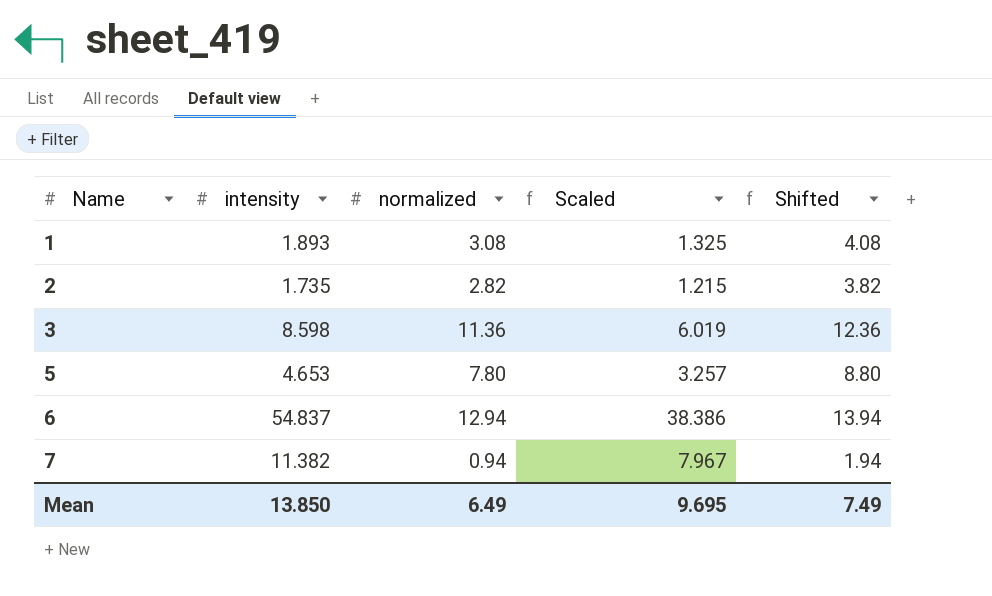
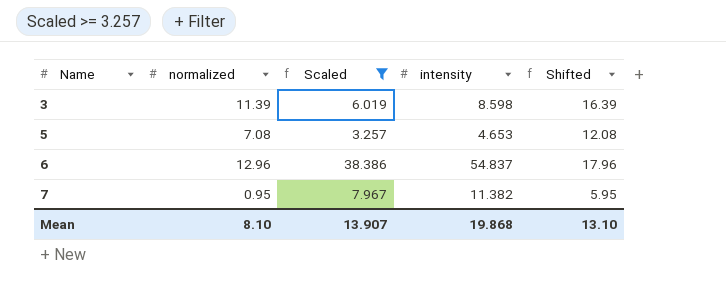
filter: none -> Scaled >= 3.257
column intensity | position: 2 -> 4
column Shifted | formula: [normalized] + 1 -> [normalized] + 5
3 | normalized: 11.36 -> 11.39
5 | normalized: 7.80 -> 7.08
6 | normalized: 12.94 -> 12.96
7 | normalized: 0.94 -> 0.95
Mean | normalized: 6.49 -> 8.10
Mean | Scaled: 9.695 -> 13.907
Mean | intensity: 13.850 -> 19.868
Mean | Shifted: 7.49 -> 13.10

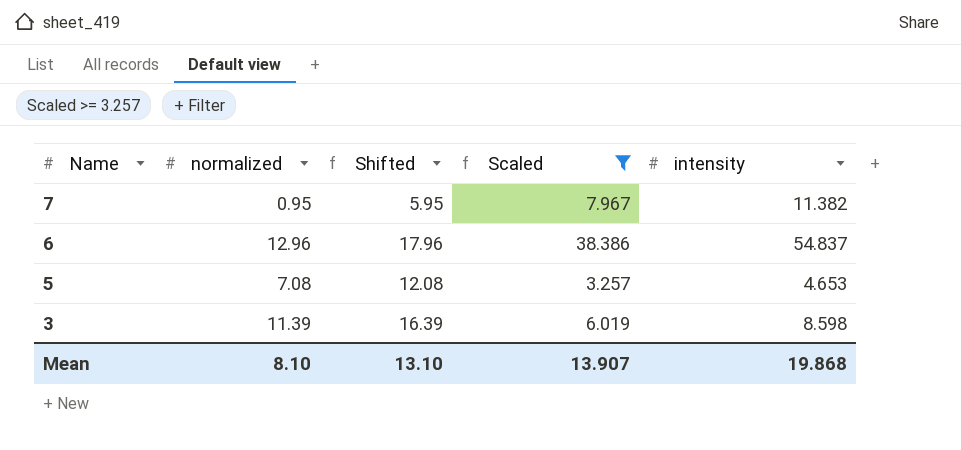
row order: Name ascending -> Name descending
column Shifted | position: 5 -> 3

